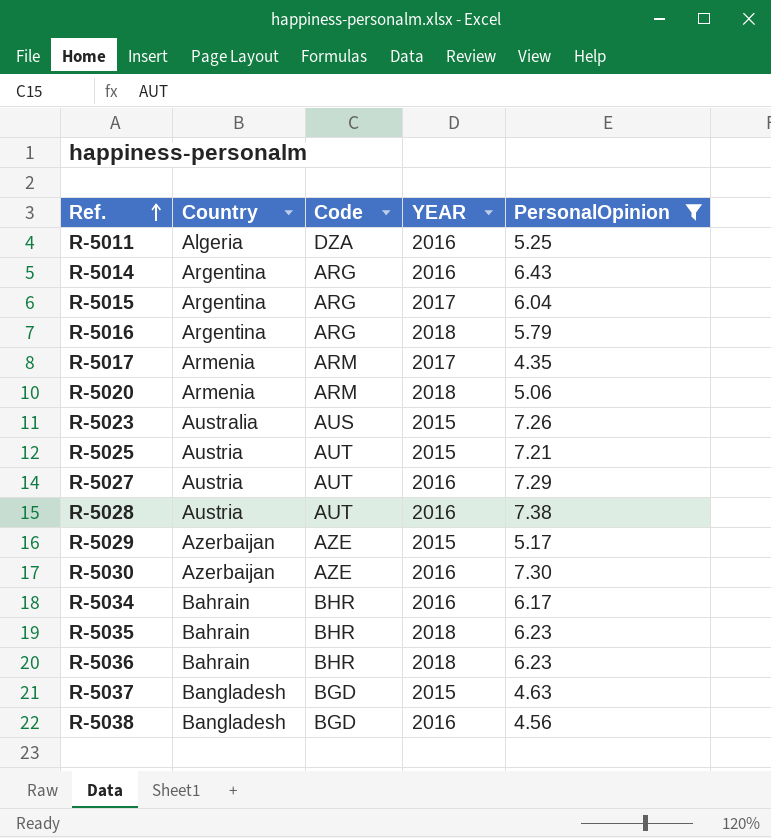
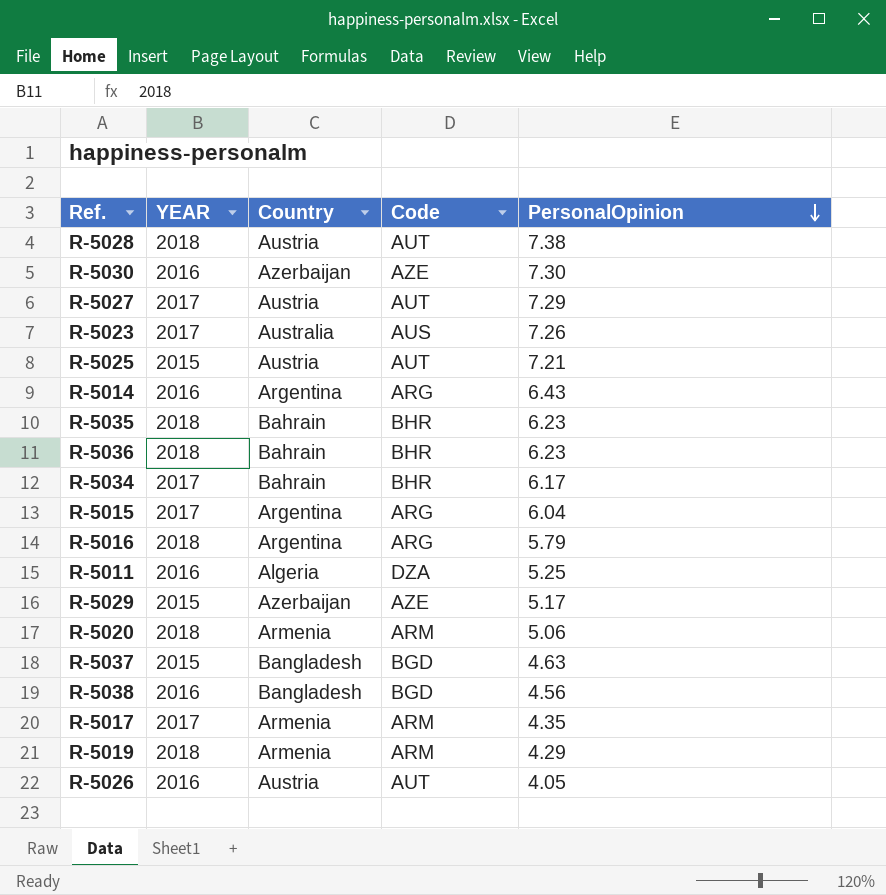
filter: PersonalOpinion >= 4.35 -> none
row order: Ref. ascending -> PersonalOpinion descending
column YEAR | position: 4 -> 2
R-5028 | YEAR: 2016 -> 2018
R-5027 | YEAR: 2016 -> 2017
R-5023 | YEAR: 2015 -> 2017
R-5034 | YEAR: 2016 -> 2017

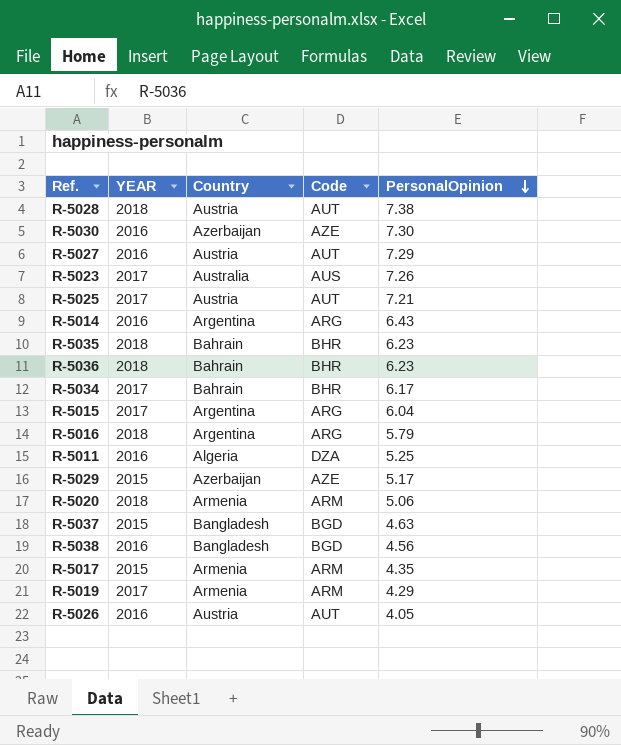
R-5027 | YEAR: 2017 -> 2016
R-5025 | YEAR: 2015 -> 2017
R-5017 | YEAR: 2017 -> 2015
R-5019 | YEAR: 2018 -> 2017

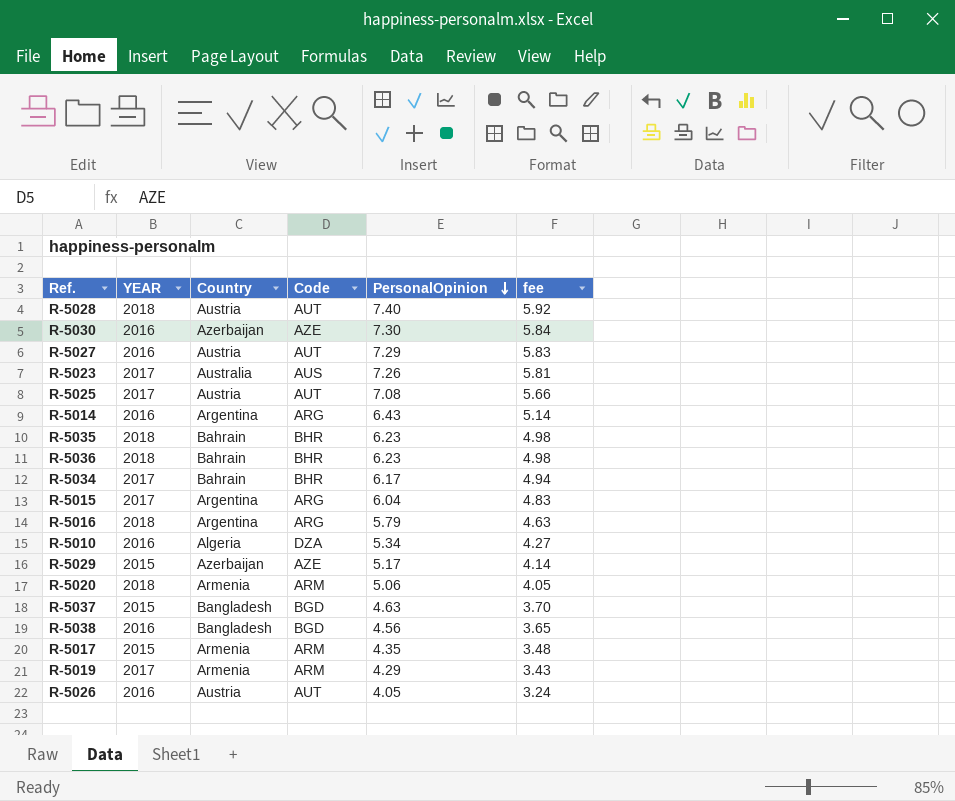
column fee | formula: none -> [PersonalOpinion] * 0.8
row R-5011: 2016 | Algeria | DZA | 5.25 -> none
R-5028 | PersonalOpinion: 7.38 -> 7.40
R-5025 | PersonalOpinion: 7.21 -> 7.08
row R-5010: none -> 2016 | Algeria | DZA | 5.34 | 4.27

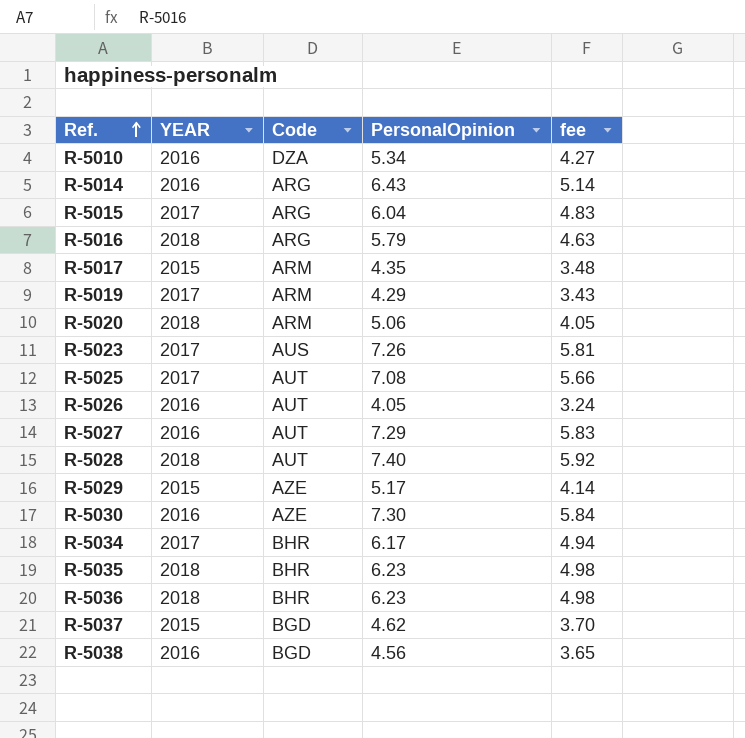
row order: PersonalOpinion descending -> Ref. ascending
column Country | position: 3 -> none
R-5037 | PersonalOpinion: 4.63 -> 4.62

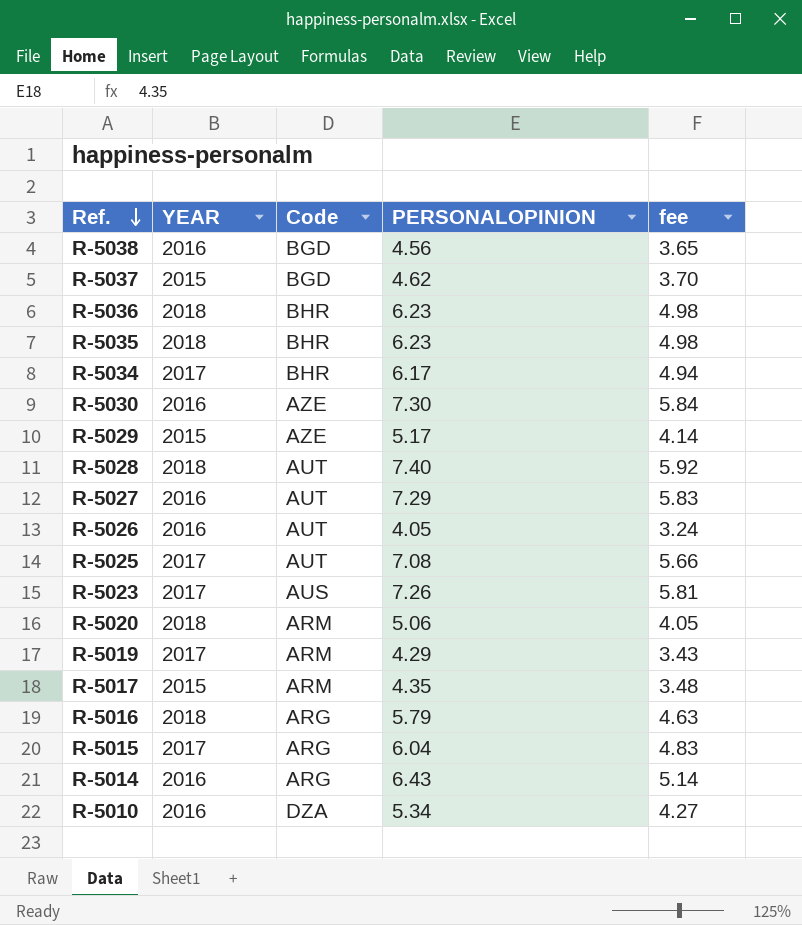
row order: Ref. ascending -> Ref. descending
column name: PersonalOpinion -> PERSONALOPINION

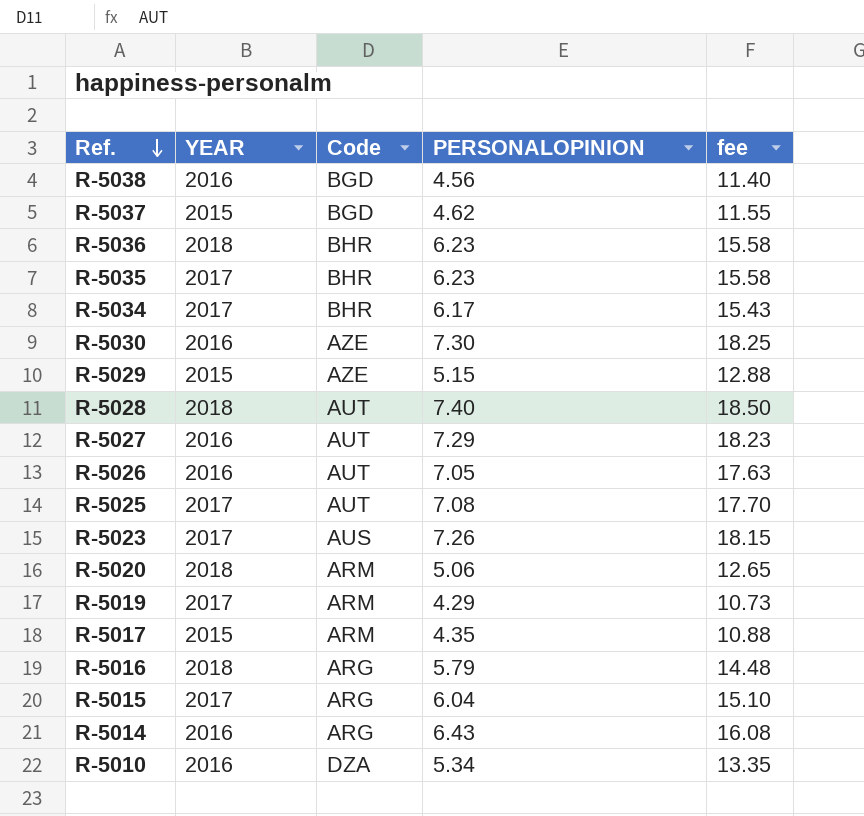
column fee | formula: [PERSONALOPINION] * 0.8 -> [PERSONALOPINION] * 2.5
R-5035 | YEAR: 2018 -> 2017
R-5029 | PERSONALOPINION: 5.17 -> 5.15
R-5026 | PERSONALOPINION: 4.05 -> 7.05

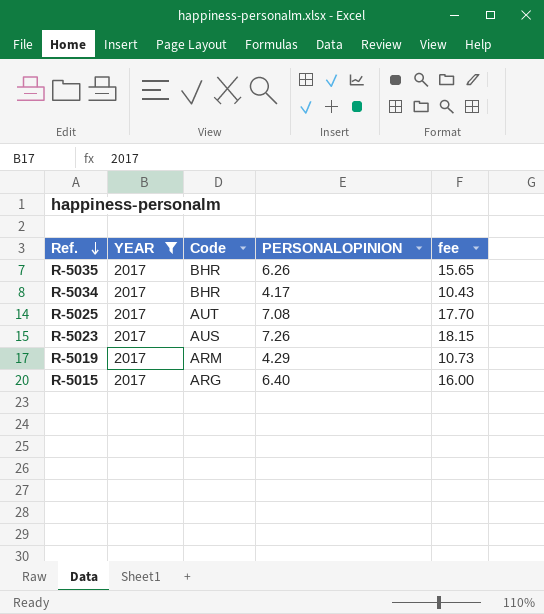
filter: none -> YEAR = 2017
R-5035 | PERSONALOPINION: 6.23 -> 6.26
R-5035 | fee: 15.58 -> 15.65
R-5034 | PERSONALOPINION: 6.17 -> 4.17
R-5034 | fee: 15.43 -> 10.43
R-5015 | PERSONALOPINION: 6.04 -> 6.40
R-5015 | fee: 15.10 -> 16.00

